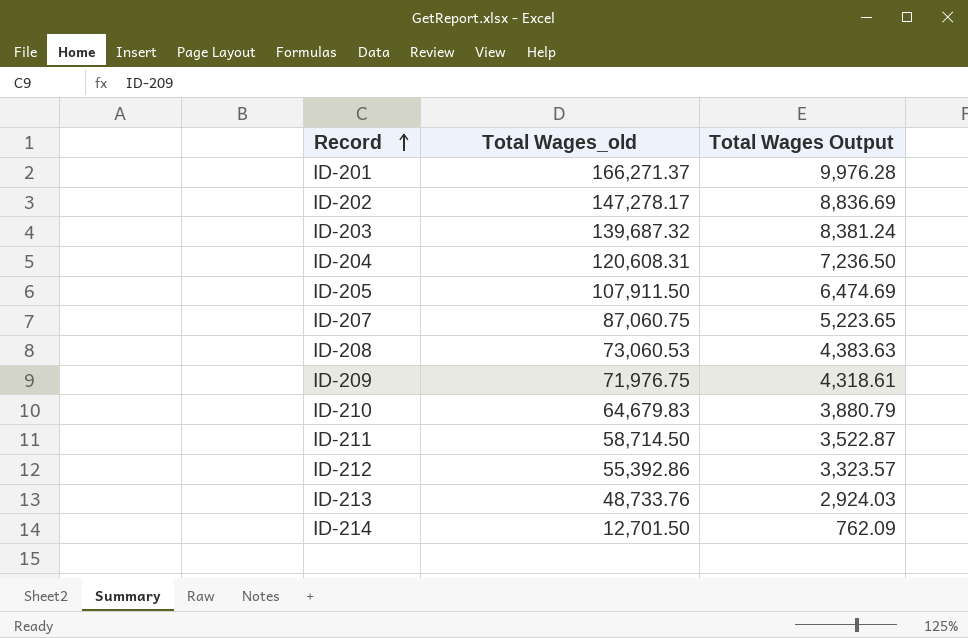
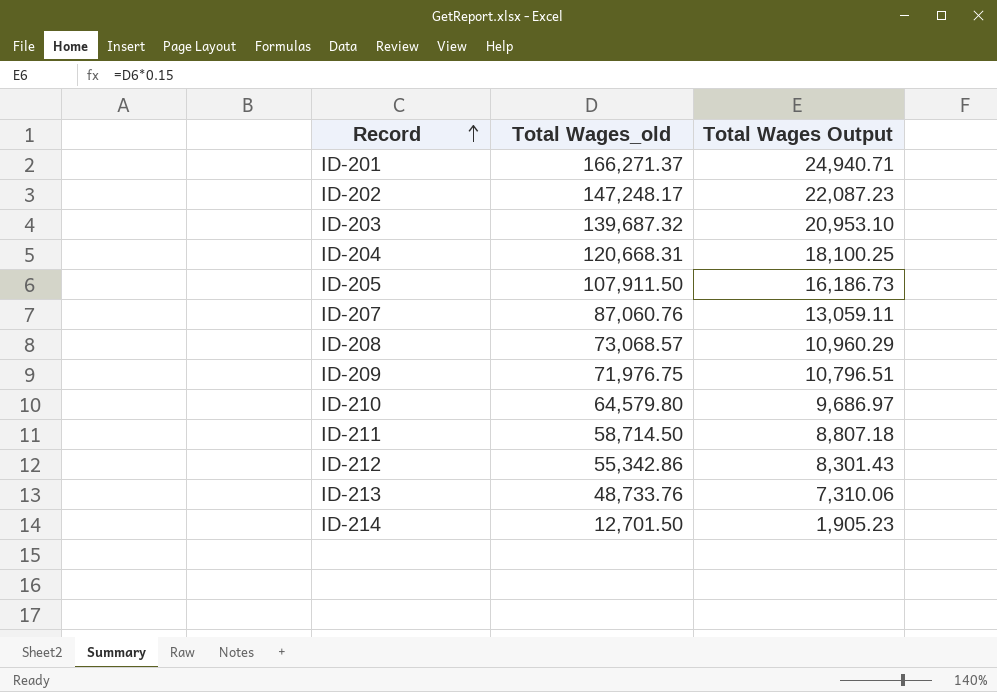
column Total Wages Output | formula: [Total Wages_old] * 0.06 -> [Total Wages_old] * 0.15
ID-202 | Total Wages_old: 147,278.17 -> 147,248.17
ID-204 | Total Wages_old: 120,608.31 -> 120,668.31
ID-207 | Total Wages_old: 87,060.75 -> 87,060.76
ID-208 | Total Wages_old: 73,060.53 -> 73,068.57
ID-210 | Total Wages_old: 64,679.83 -> 64,579.80
ID-212 | Total Wages_old: 55,392.86 -> 55,342.86

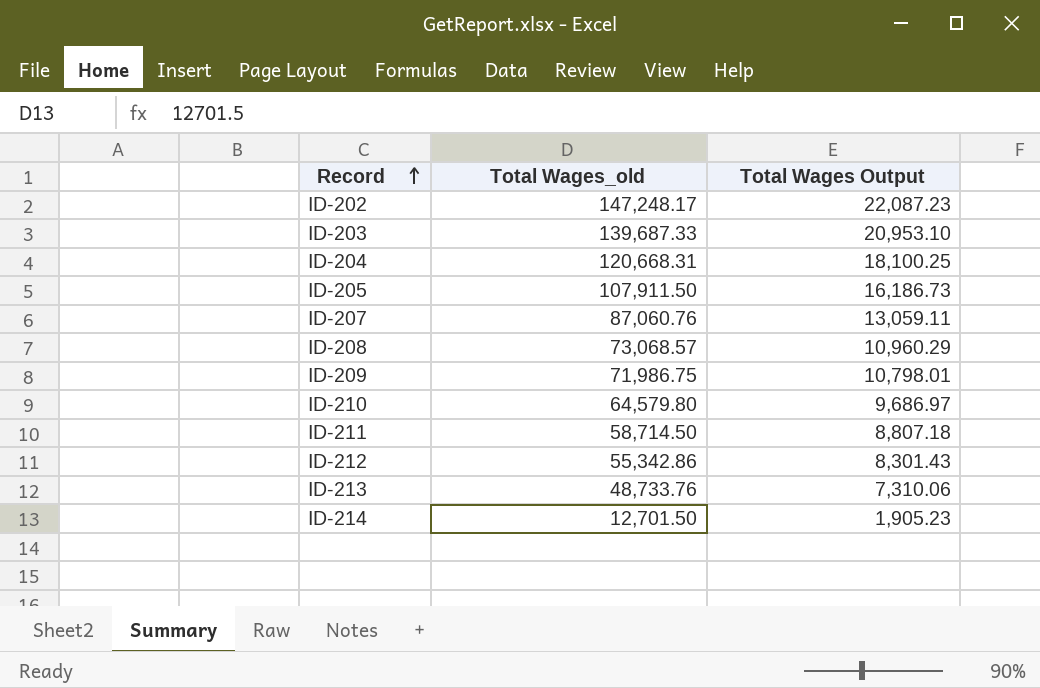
row ID-201: 166,271.37 | 24,940.71 -> none
ID-203 | Total Wages_old: 139,687.32 -> 139,687.33
ID-209 | Total Wages_old: 71,976.75 -> 71,986.75
ID-209 | Total Wages Output: 10,796.51 -> 10,798.01

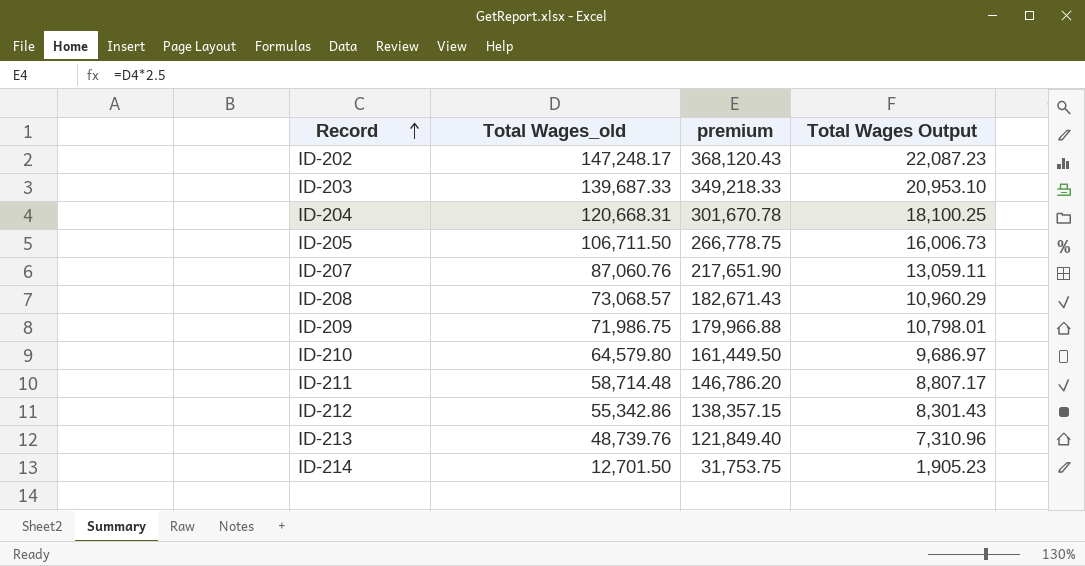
column premium | formula: none -> [Total Wages_old] * 2.5
ID-205 | Total Wages_old: 107,911.50 -> 106,711.50
ID-205 | Total Wages Output: 16,186.73 -> 16,006.73
ID-211 | Total Wages_old: 58,714.50 -> 58,714.48
ID-211 | Total Wages Output: 8,807.18 -> 8,807.17
ID-213 | Total Wages_old: 48,733.76 -> 48,739.76
ID-213 | Total Wages Output: 7,310.06 -> 7,310.96

